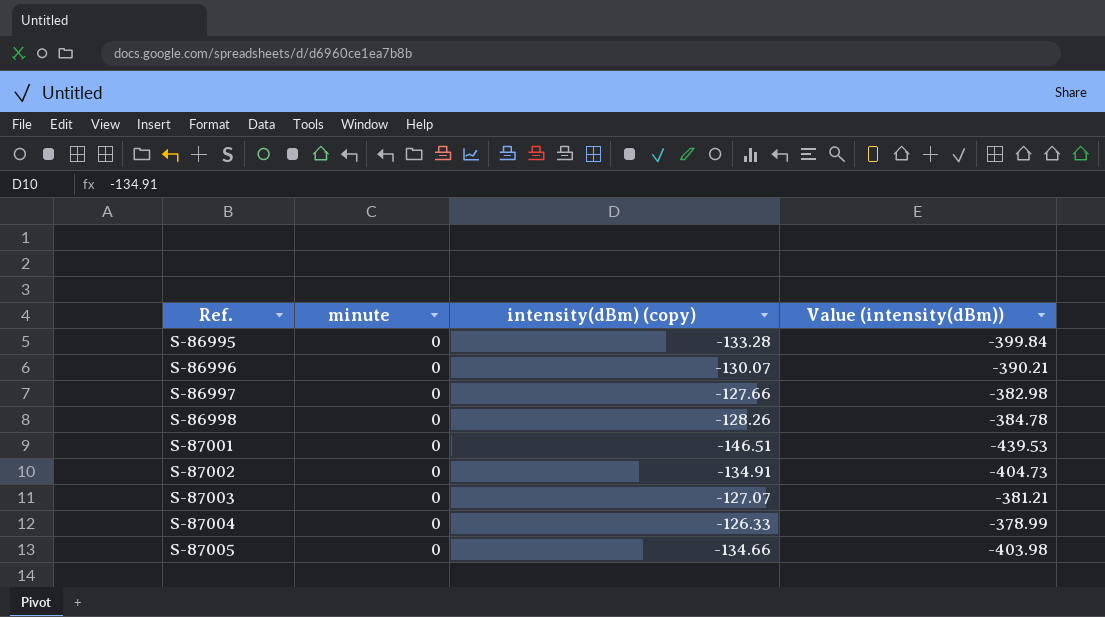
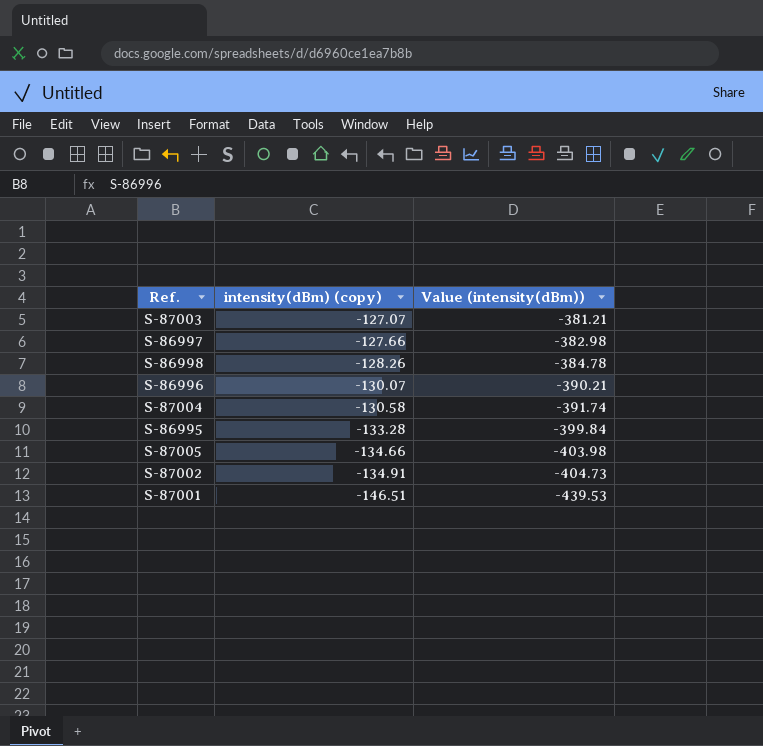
row order: Ref. ascending -> intensity(dBm) (copy) descending
column minute | position: 2 -> none
S-87004 | intensity(dBm) (copy): -126.33 -> -130.58
S-87004 | Value (intensity(dBm)): -378.99 -> -391.74

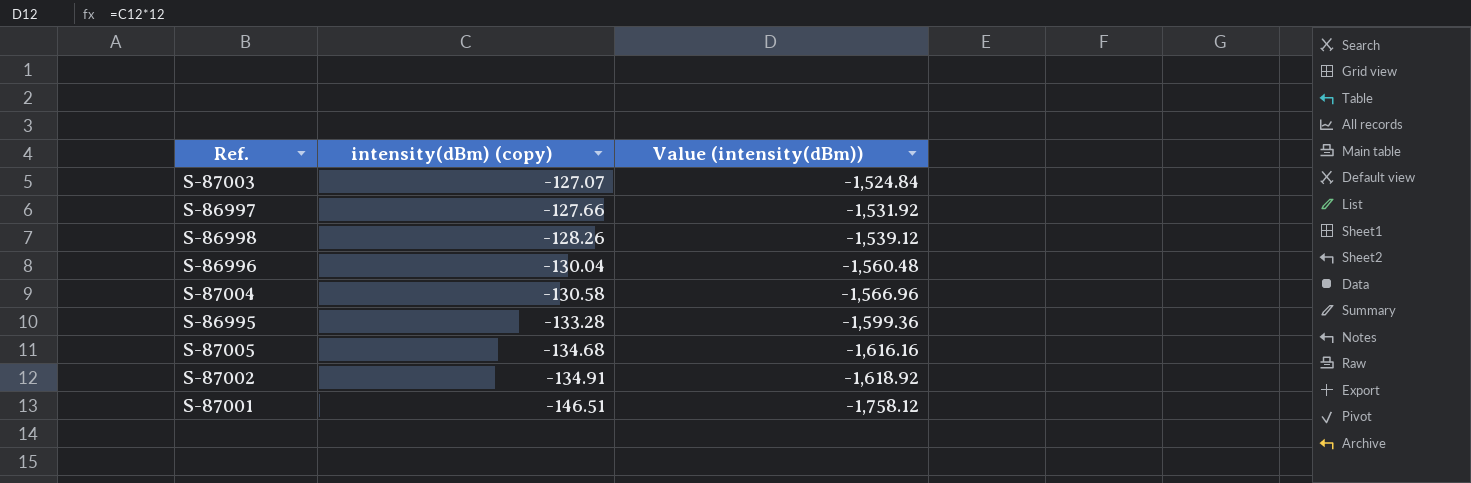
column Value (intensity(dBm)) | formula: [intensity(dBm) (copy)] * 3 -> [intensity(dBm) (copy)] * 12
S-86996 | intensity(dBm) (copy): -130.07 -> -130.04
S-87005 | intensity(dBm) (copy): -134.66 -> -134.68

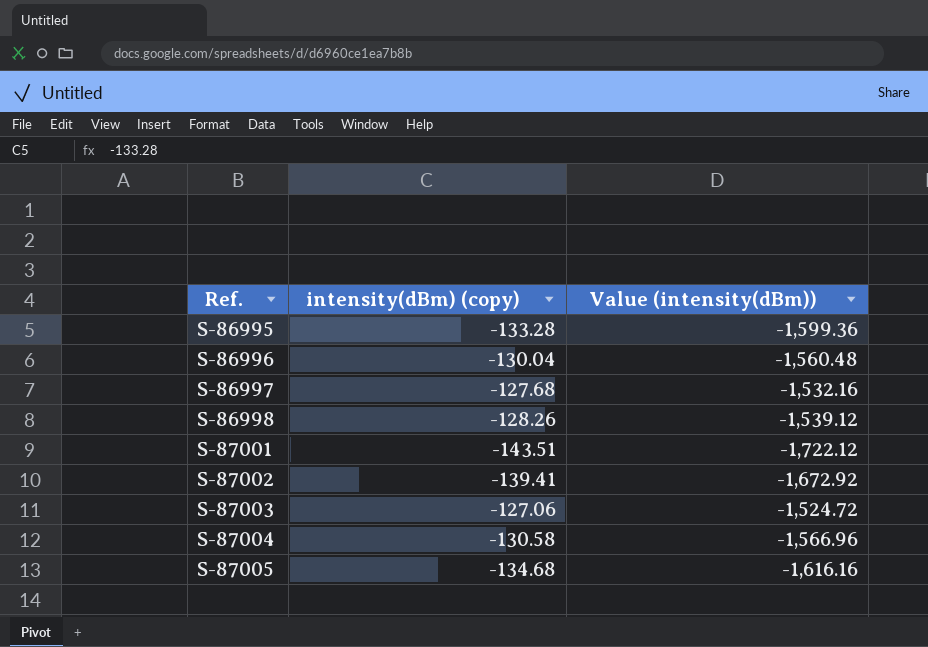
row order: intensity(dBm) (copy) descending -> Ref. ascending
S-86997 | intensity(dBm) (copy): -127.66 -> -127.68
S-86997 | Value (intensity(dBm)): -1,531.92 -> -1,532.16
S-87001 | intensity(dBm) (copy): -146.51 -> -143.51
S-87001 | Value (intensity(dBm)): -1,758.12 -> -1,722.12
S-87002 | intensity(dBm) (copy): -134.91 -> -139.41
S-87002 | Value (intensity(dBm)): -1,618.92 -> -1,672.92
S-87003 | intensity(dBm) (copy): -127.07 -> -127.06
S-87003 | Value (intensity(dBm)): -1,524.84 -> -1,524.72

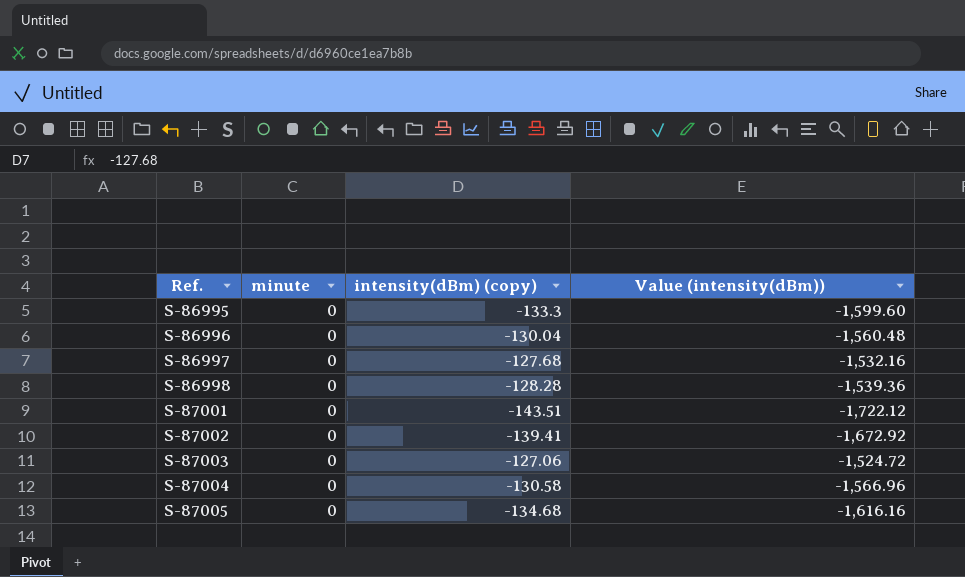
column minute | position: none -> 2
S-86995 | intensity(dBm) (copy): -133.28 -> -133.3
S-86995 | Value (intensity(dBm)): -1,599.36 -> -1,599.60
S-86998 | intensity(dBm) (copy): -128.26 -> -128.28
S-86998 | Value (intensity(dBm)): -1,539.12 -> -1,539.36

